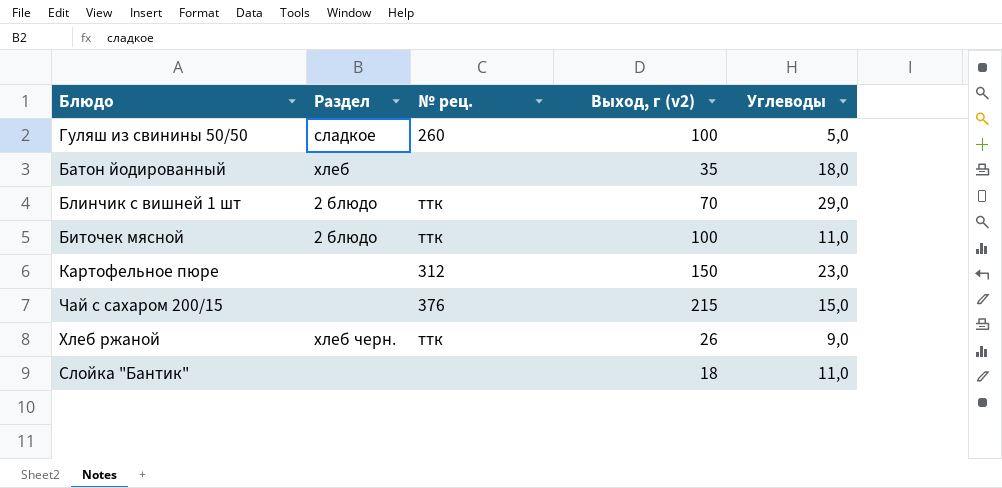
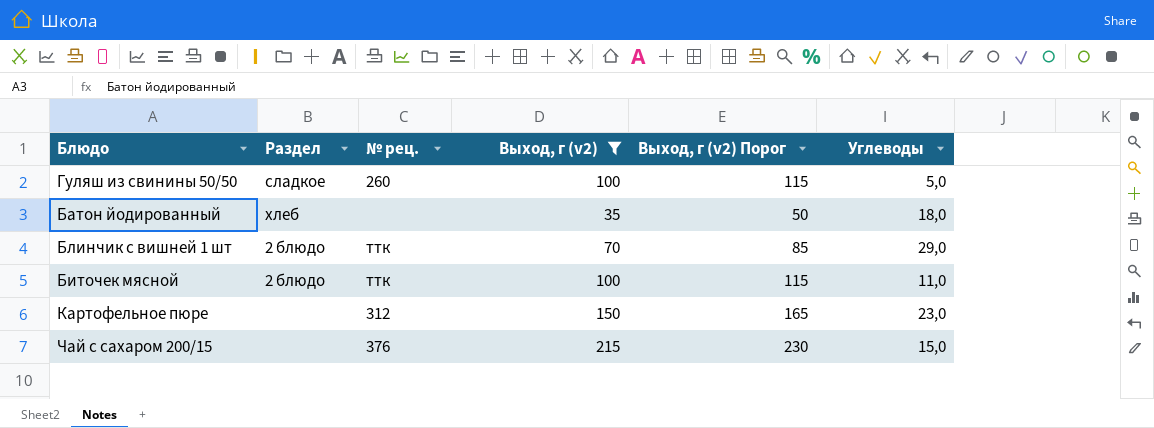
filter: none -> Выход, г (v2) >= 35
column Выход, г (v2) Порог | formula: none -> [Выход, г (v2)] + 15

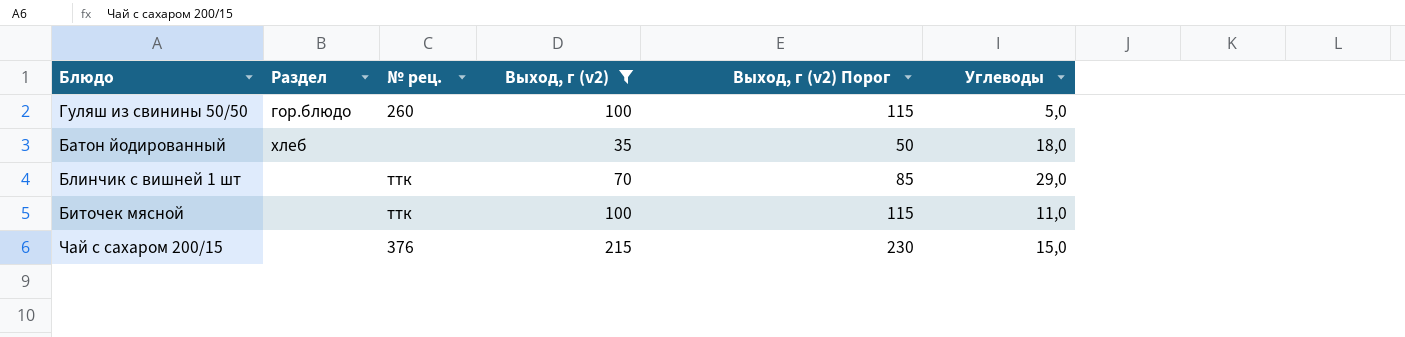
row Картофельное пюре: none | 312 | 150 | 165 | 23,0 -> none
Гуляш из свинины 50/50 | Раздел: сладкое -> гор.блюдо
Блинчик с вишней 1 шт | Раздел: 2 блюдо -> none
Биточек мясной | Раздел: 2 блюдо -> none

